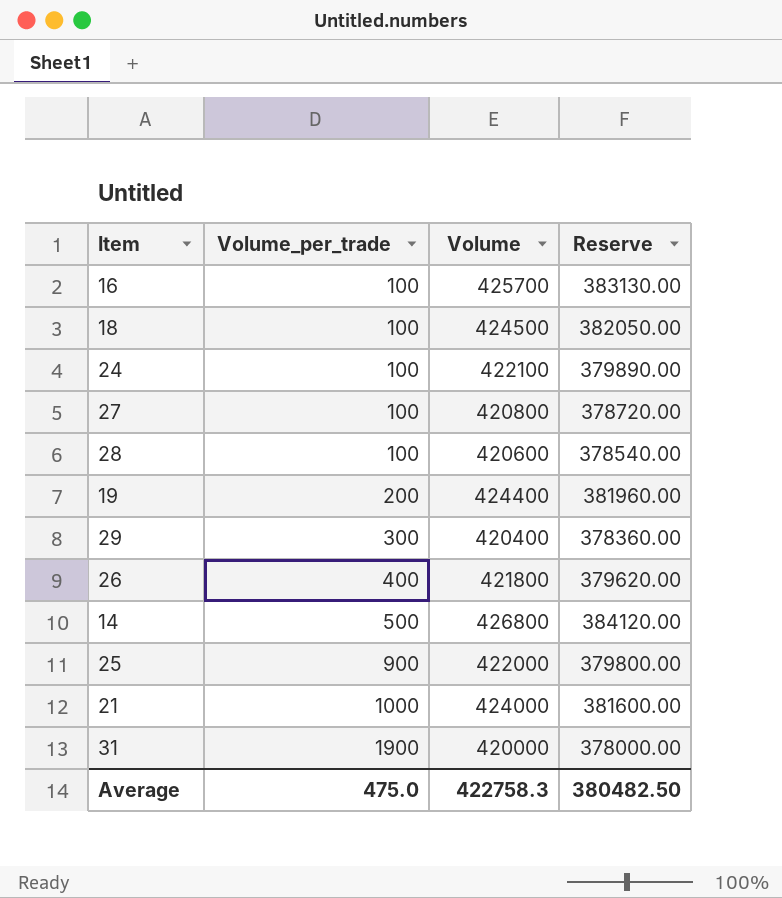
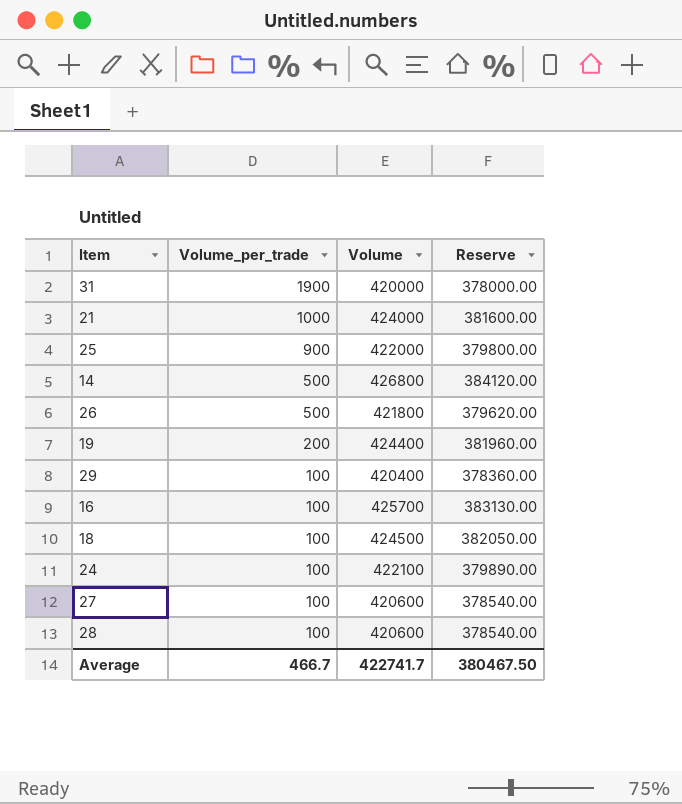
row order: Volume_per_trade ascending -> Volume_per_trade descending
26 | Volume_per_trade: 400 -> 500
29 | Volume_per_trade: 300 -> 100
27 | Volume: 420800 -> 420600
27 | Reserve: 378720.00 -> 378540.00
Average | Volume_per_trade: 475.0 -> 466.7
Average | Volume: 422758.3 -> 422741.7
Average | Reserve: 380482.50 -> 380467.50

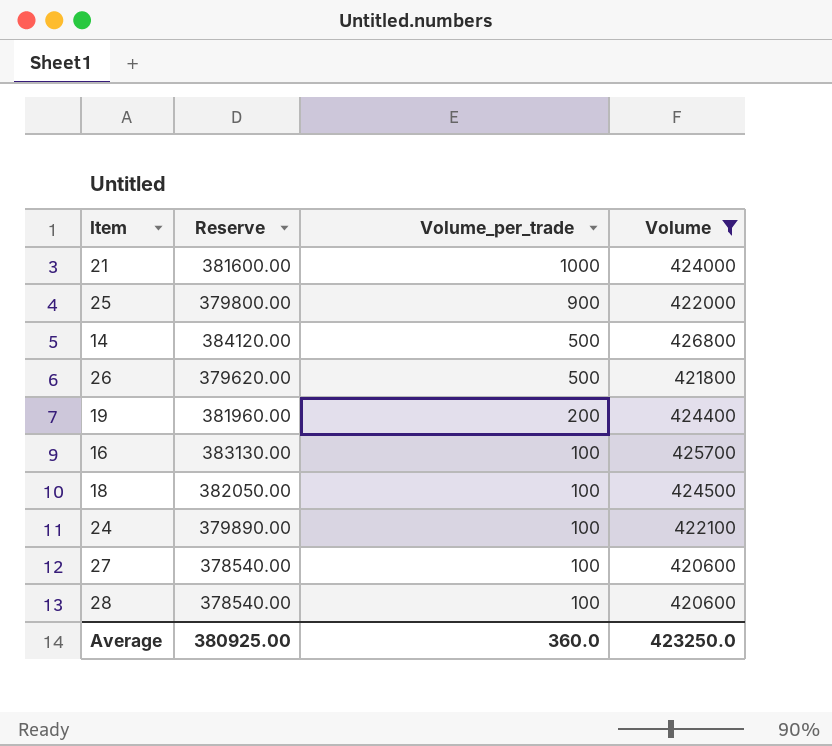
filter: none -> Volume >= 420600
column Reserve | position: 4 -> 2
Average | Reserve: 380467.50 -> 380925.00
Average | Volume_per_trade: 466.7 -> 360.0
Average | Volume: 422741.7 -> 423250.0

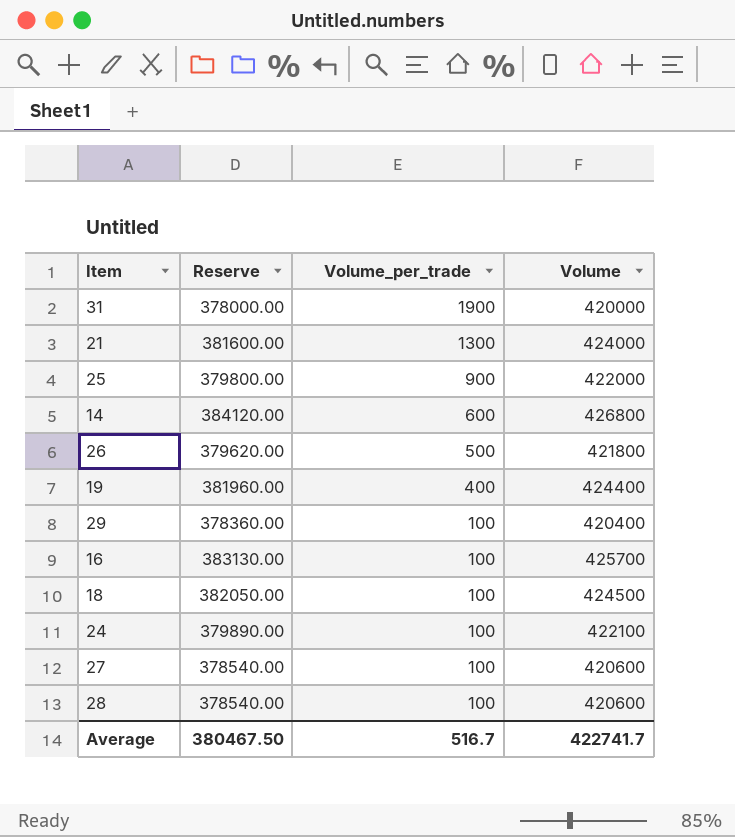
filter: Volume >= 420600 -> none
21 | Volume_per_trade: 1000 -> 1300
14 | Volume_per_trade: 500 -> 600
19 | Volume_per_trade: 200 -> 400
Average | Reserve: 380925.00 -> 380467.50
Average | Volume_per_trade: 360.0 -> 516.7
Average | Volume: 423250.0 -> 422741.7

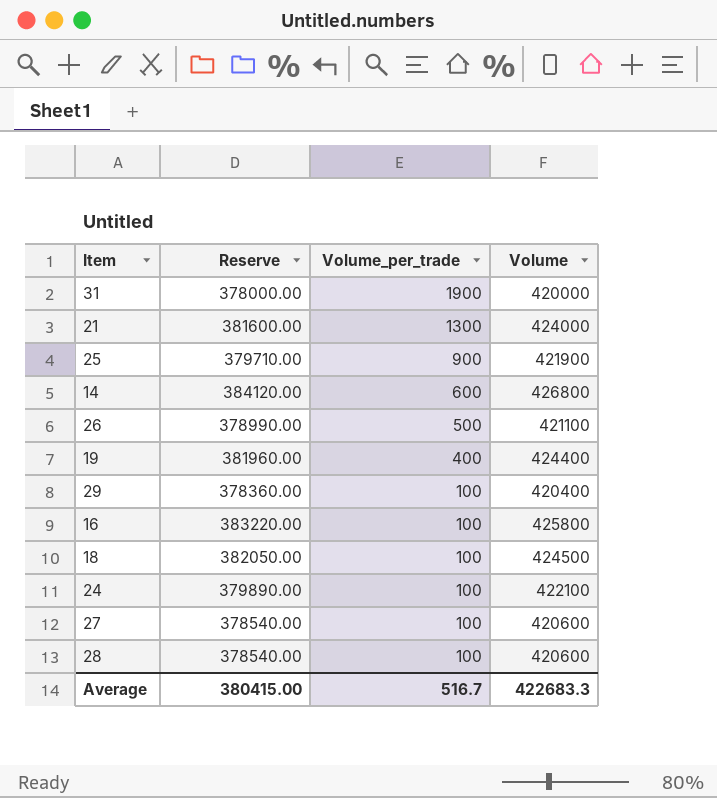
25 | Reserve: 379800.00 -> 379710.00
25 | Volume: 422000 -> 421900
26 | Reserve: 379620.00 -> 378990.00
26 | Volume: 421800 -> 421100
16 | Reserve: 383130.00 -> 383220.00
16 | Volume: 425700 -> 425800
Average | Reserve: 380467.50 -> 380415.00
Average | Volume: 422741.7 -> 422683.3

